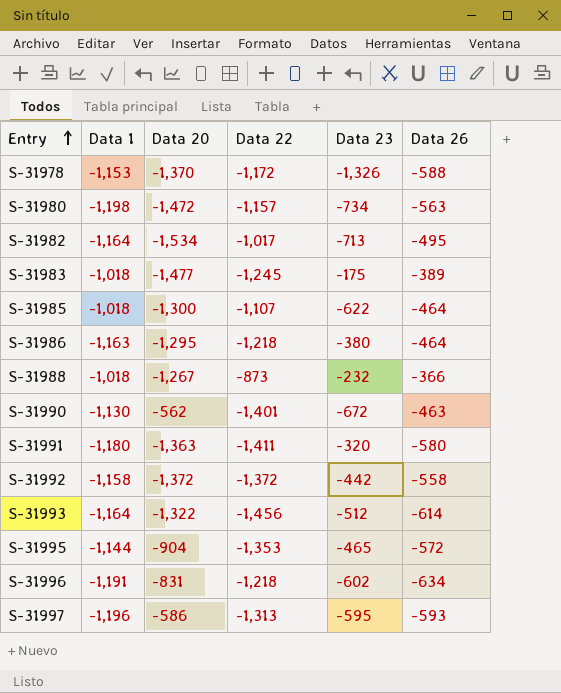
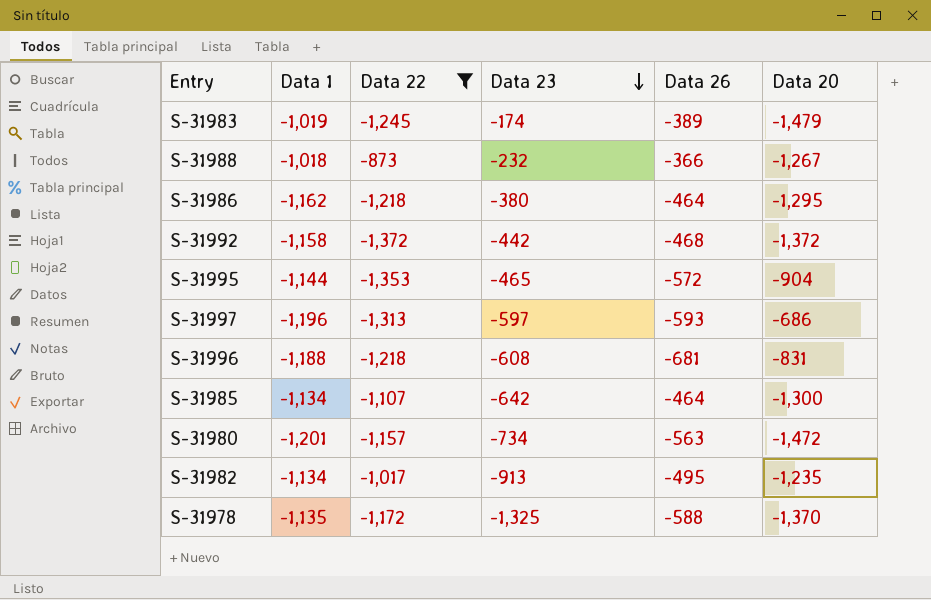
filter: none -> Data 22 >= -1,372
row order: Entry ascending -> Data 23 descending
column Data 20 | position: 3 -> 6
S-31983 | Data 1: -1,018 -> -1,019
S-31983 | Data 23: -175 -> -174
S-31983 | Data 20: -1,477 -> -1,479
S-31986 | Data 1: -1,163 -> -1,162
S-31992 | Data 26: -558 -> -468
S-31997 | Data 23: -595 -> -597
S-31997 | Data 20: -586 -> -686
S-31996 | Data 1: -1,191 -> -1,188
S-31996 | Data 23: -602 -> -608
S-31996 | Data 26: -634 -> -681
S-31985 | Data 1: -1,018 -> -1,134
S-31985 | Data 23: -622 -> -642
S-31980 | Data 1: -1,198 -> -1,201
S-31982 | Data 1: -1,164 -> -1,134
S-31982 | Data 23: -713 -> -913
S-31982 | Data 20: -1,534 -> -1,235
S-31978 | Data 1: -1,153 -> -1,135
S-31978 | Data 23: -1,326 -> -1,325

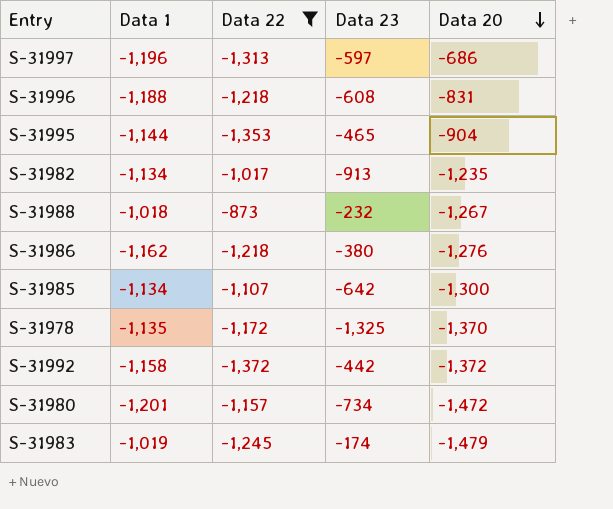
row order: Data 23 descending -> Data 20 descending
column Data 26 | position: 5 -> none
S-31986 | Data 20: -1,295 -> -1,276

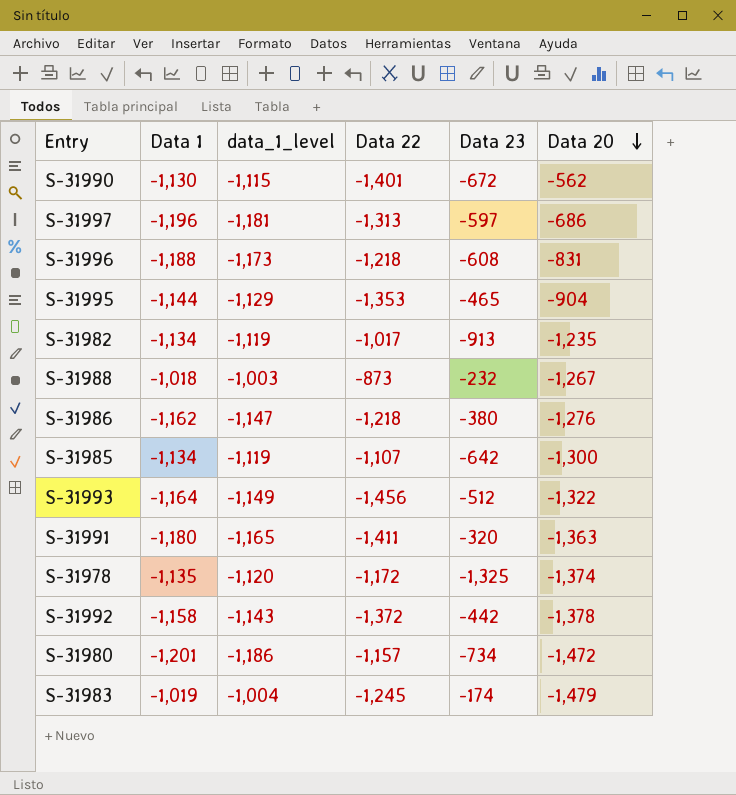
filter: Data 22 >= -1,372 -> none
column data_1_level | formula: none -> [Data 1] + 15
S-31978 | Data 20: -1,370 -> -1,374
S-31992 | Data 20: -1,372 -> -1,378

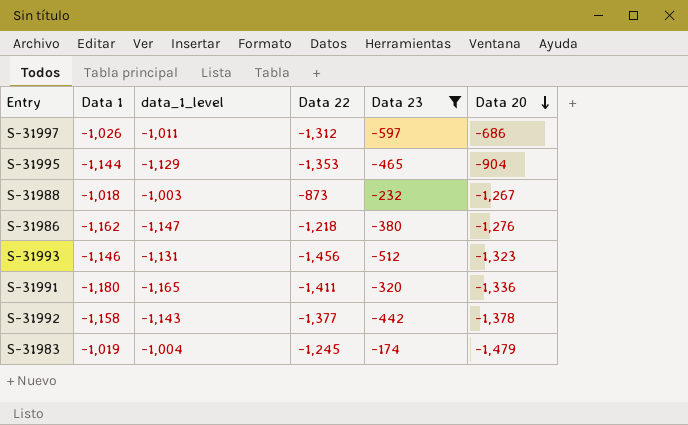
filter: none -> Data 23 >= -597
S-31997 | Data 1: -1,196 -> -1,026
S-31997 | data_1_level: -1,181 -> -1,011
S-31997 | Data 22: -1,313 -> -1,312
S-31993 | Data 1: -1,164 -> -1,146
S-31993 | data_1_level: -1,149 -> -1,131
S-31993 | Data 20: -1,322 -> -1,323
S-31991 | Data 20: -1,363 -> -1,336
S-31992 | Data 22: -1,372 -> -1,377

